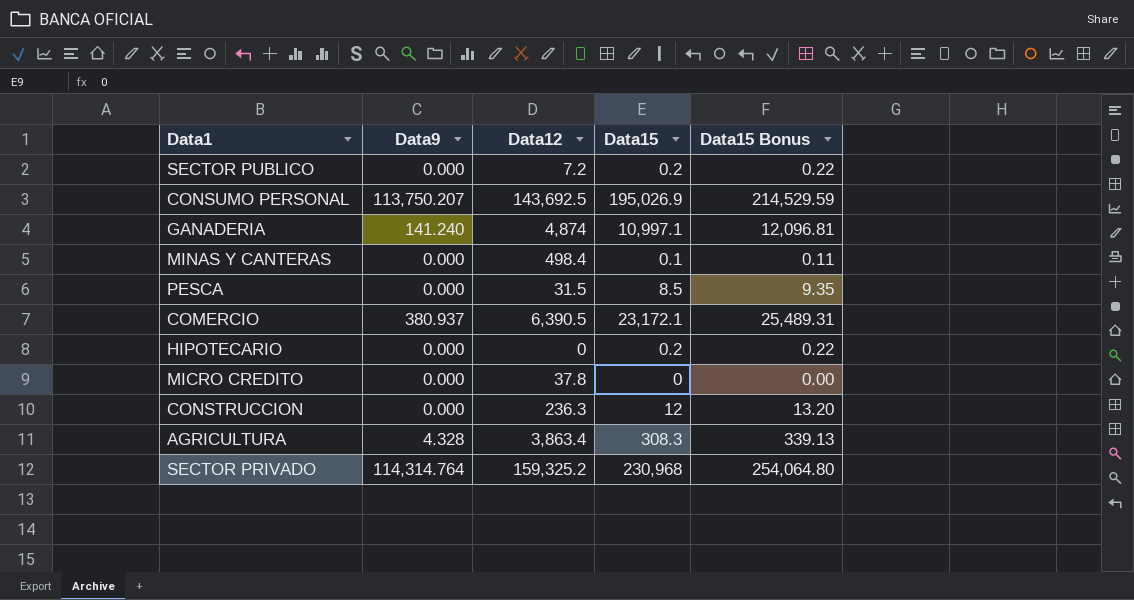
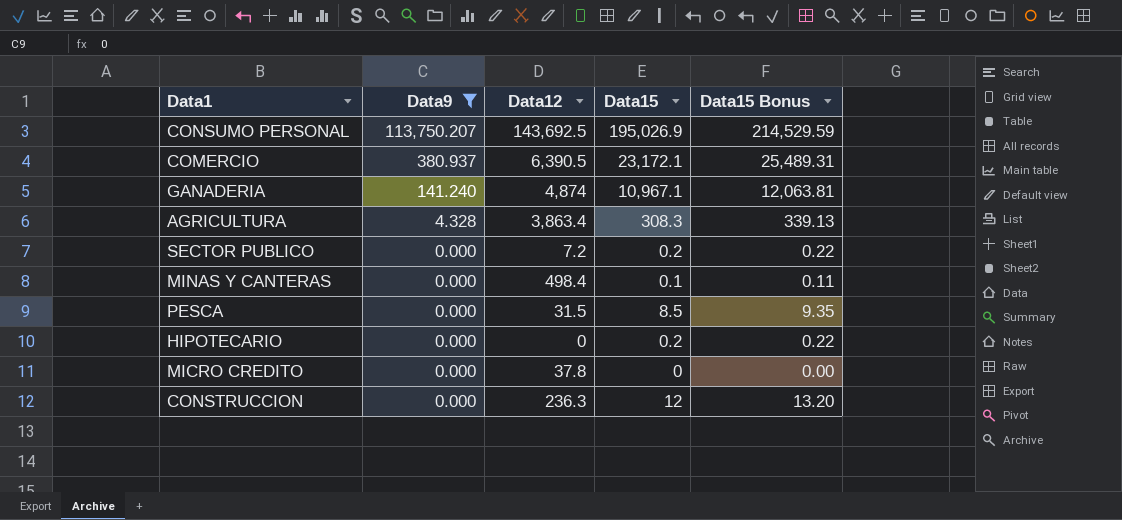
filter: none -> Data9 != 114,314.764
row order: none -> Data9 descending
GANADERIA | Data15: 10,997.1 -> 10,967.1
GANADERIA | Data15 Bonus: 12,096.81 -> 12,063.81

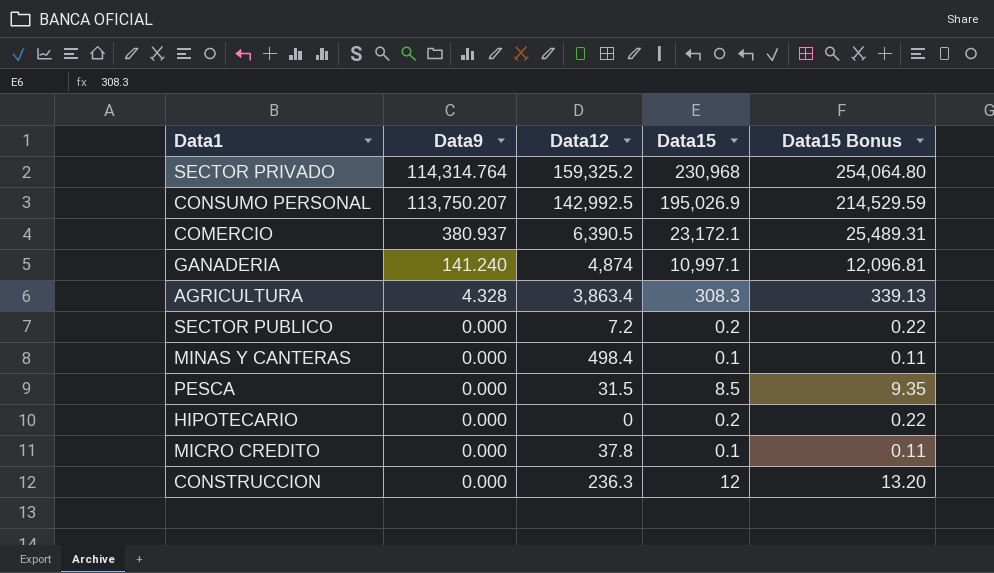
filter: Data9 != 114,314.764 -> none
CONSUMO PERSONAL | Data12: 143,692.5 -> 142,992.5
GANADERIA | Data15: 10,967.1 -> 10,997.1
GANADERIA | Data15 Bonus: 12,063.81 -> 12,096.81
MICRO CREDITO | Data15: 0 -> 0.1
MICRO CREDITO | Data15 Bonus: 0.00 -> 0.11

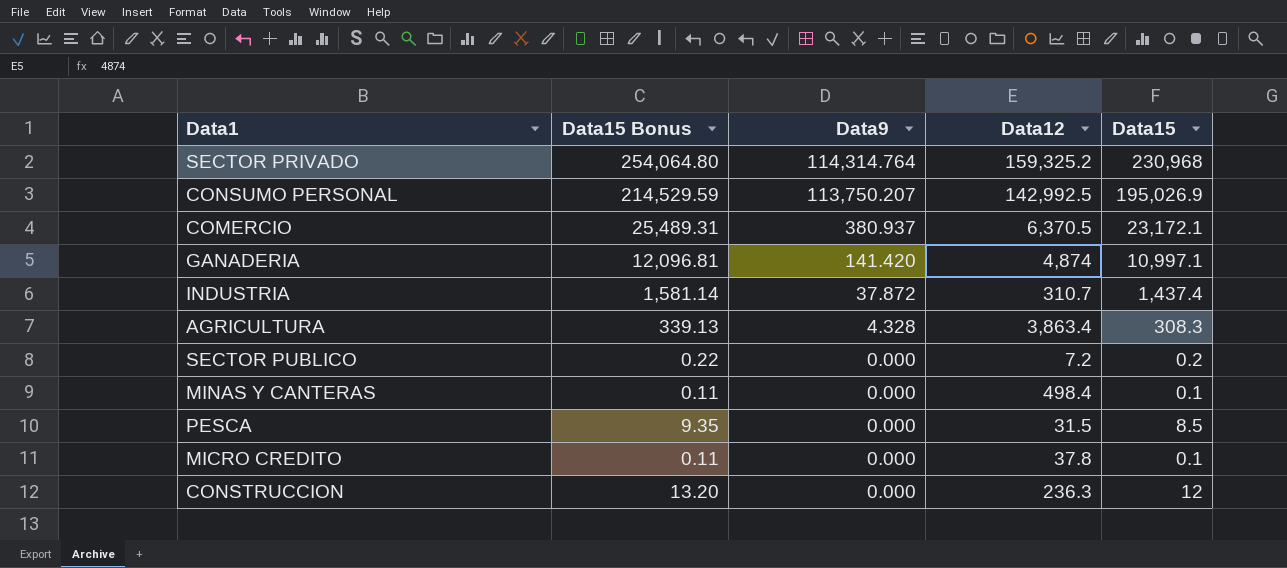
column Data15 Bonus | position: 5 -> 2
row HIPOTECARIO: 0.000 | 0 | 0.2 | 0.22 -> none
COMERCIO | Data12: 6,390.5 -> 6,370.5
GANADERIA | Data9: 141.240 -> 141.420
row INDUSTRIA: none -> 1,581.14 | 37.872 | 310.7 | 1,437.4

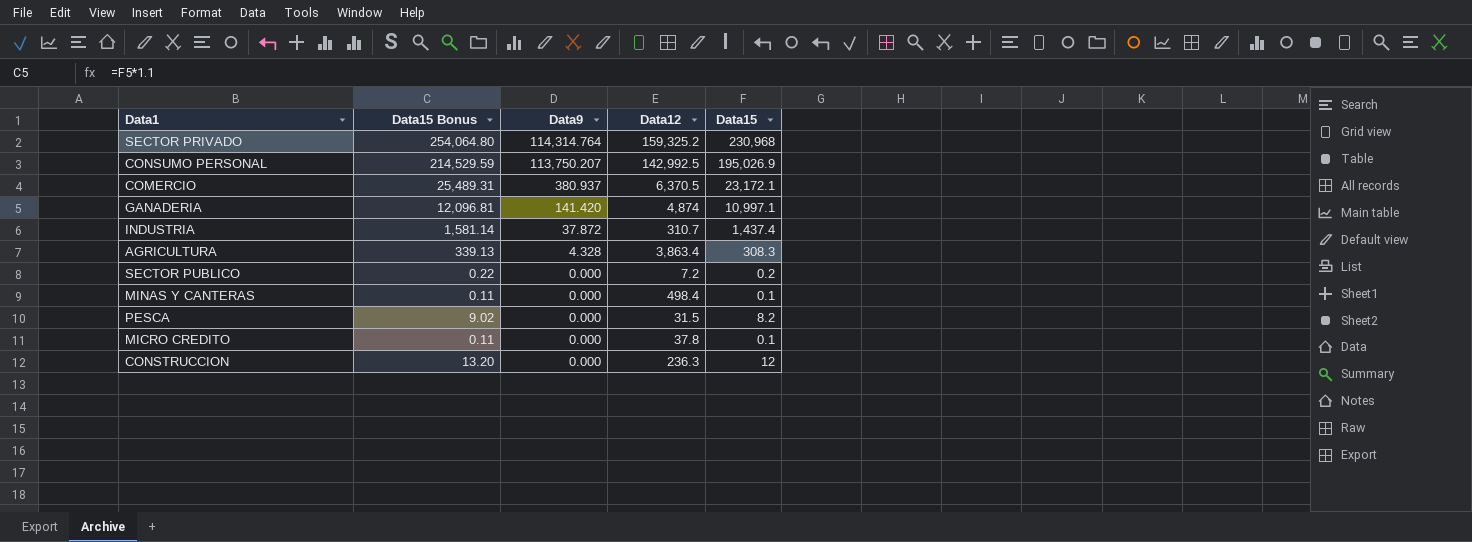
PESCA | Data15 Bonus: 9.35 -> 9.02
PESCA | Data15: 8.5 -> 8.2

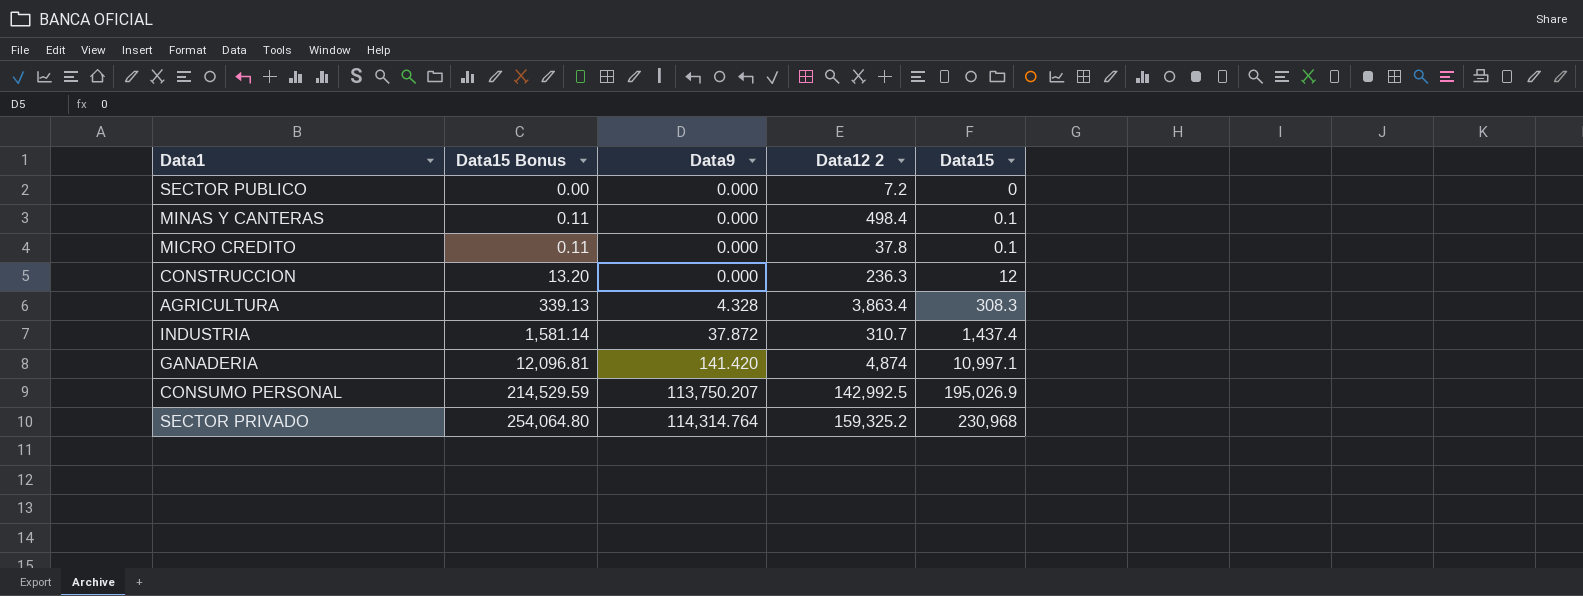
row order: Data9 descending -> Data15 Bonus ascending
column name: Data12 -> Data12 2
row COMERCIO: 25,489.31 | 380.937 | 6,370.5 | 23,172.1 -> none
row PESCA: 9.02 | 0.000 | 31.5 | 8.2 -> none
SECTOR PUBLICO | Data15 Bonus: 0.22 -> 0.00
SECTOR PUBLICO | Data15: 0.2 -> 0

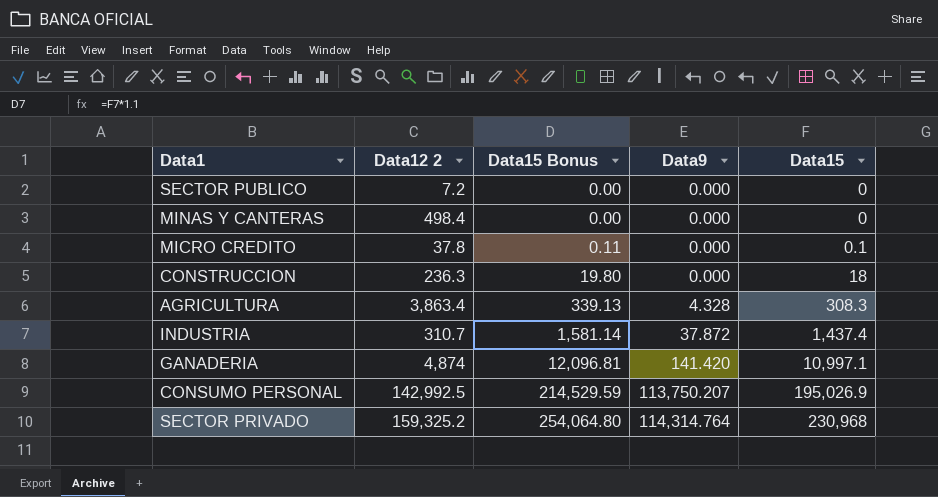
column Data12 2 | position: 4 -> 2
MINAS Y CANTERAS | Data15 Bonus: 0.11 -> 0.00
MINAS Y CANTERAS | Data15: 0.1 -> 0
CONSTRUCCION | Data15 Bonus: 13.20 -> 19.80
CONSTRUCCION | Data15: 12 -> 18

